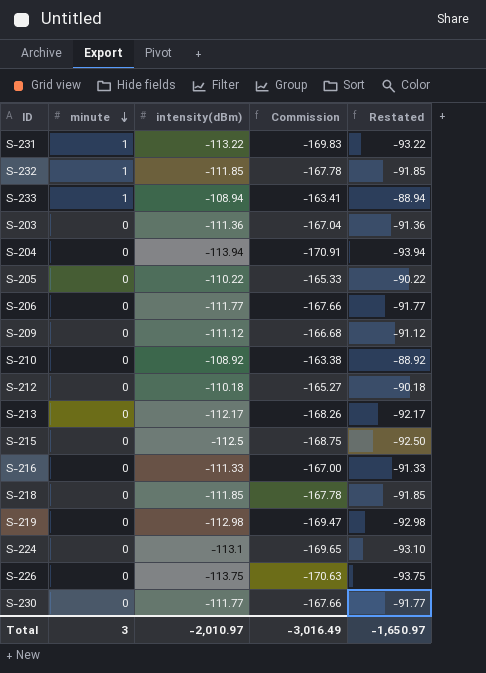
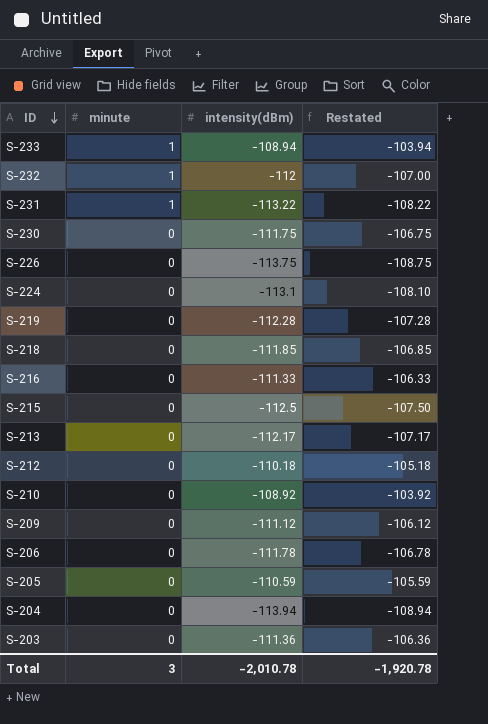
row order: minute descending -> ID descending
column Commission | formula: [intensity(dBm)] * 1.5 -> none
column Restated | formula: [intensity(dBm)] + 20 -> [intensity(dBm)] + 5
S-232 | intensity(dBm): -111.85 -> -112
S-230 | intensity(dBm): -111.77 -> -111.75
S-219 | intensity(dBm): -112.98 -> -112.28
S-206 | intensity(dBm): -111.77 -> -111.78
S-205 | intensity(dBm): -110.22 -> -110.59
Total | intensity(dBm): -2,010.97 -> -2,010.78
Total | Restated: -1,650.97 -> -1,920.78

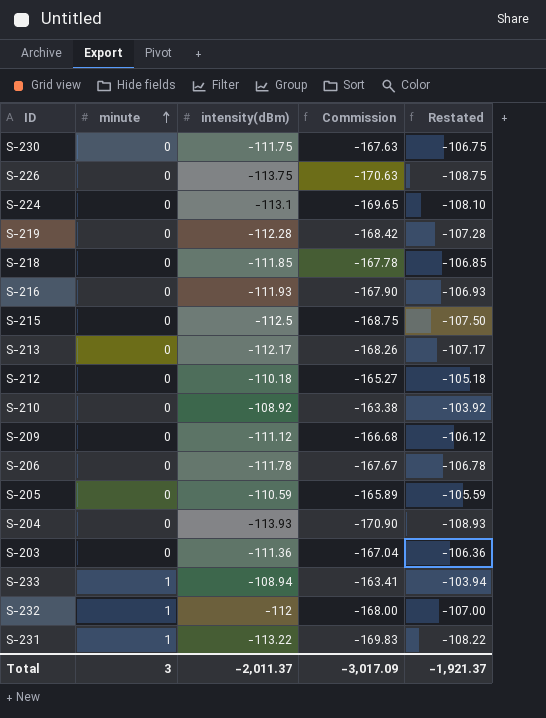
row order: ID descending -> minute ascending
column Commission | formula: none -> [intensity(dBm)] * 1.5
S-216 | intensity(dBm): -111.33 -> -111.93
S-216 | Restated: -106.33 -> -106.93
S-204 | intensity(dBm): -113.94 -> -113.93
S-204 | Restated: -108.94 -> -108.93
Total | intensity(dBm): -2,010.78 -> -2,011.37
Total | Restated: -1,920.78 -> -1,921.37

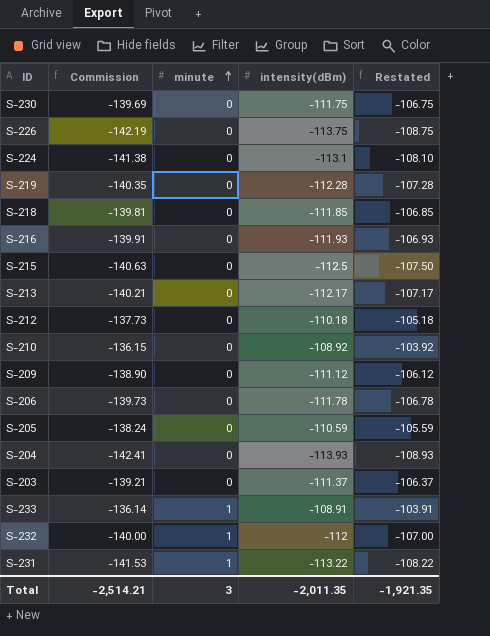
column Commission | formula: [intensity(dBm)] * 1.5 -> [intensity(dBm)] * 1.25
column Commission | position: 4 -> 2
S-203 | intensity(dBm): -111.36 -> -111.37
S-203 | Restated: -106.36 -> -106.37
S-233 | intensity(dBm): -108.94 -> -108.91
S-233 | Restated: -103.94 -> -103.91
Total | Commission: -3,017.09 -> -2,514.21
Total | intensity(dBm): -2,011.37 -> -2,011.35
Total | Restated: -1,921.37 -> -1,921.35

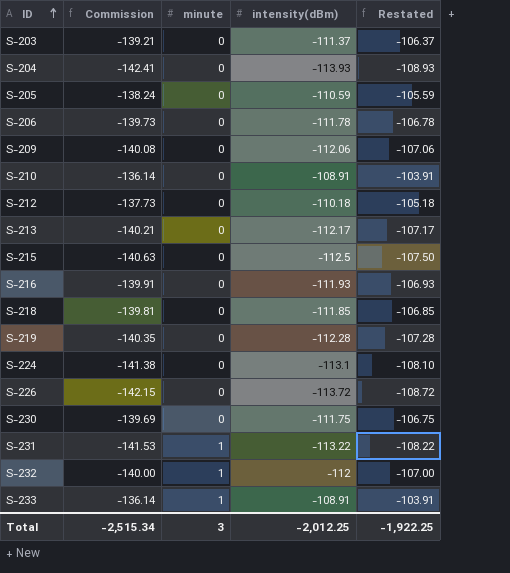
row order: minute ascending -> ID ascending
S-209 | Commission: -138.90 -> -140.08
S-209 | intensity(dBm): -111.12 -> -112.06
S-209 | Restated: -106.12 -> -107.06
S-210 | Commission: -136.15 -> -136.14
S-210 | intensity(dBm): -108.92 -> -108.91
S-210 | Restated: -103.92 -> -103.91
S-226 | Commission: -142.19 -> -142.15
S-226 | intensity(dBm): -113.75 -> -113.72
S-226 | Restated: -108.75 -> -108.72
Total | Commission: -2,514.21 -> -2,515.34
Total | intensity(dBm): -2,011.35 -> -2,012.25
Total | Restated: -1,921.35 -> -1,922.25

